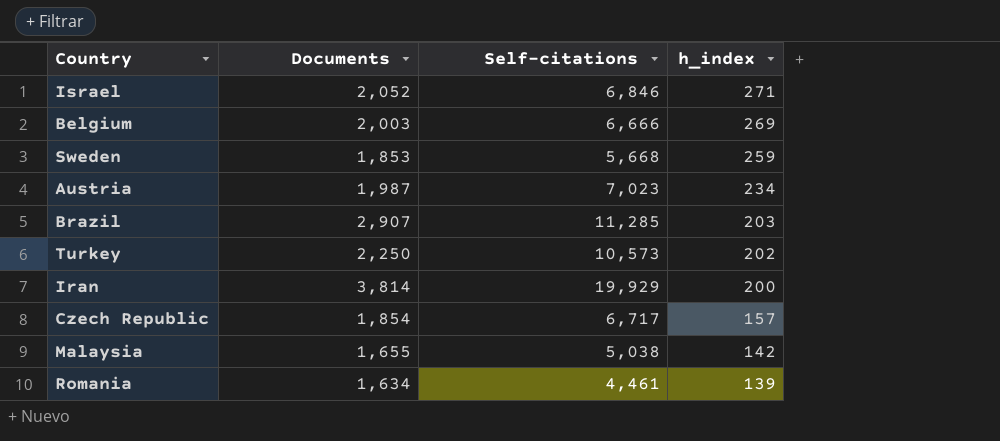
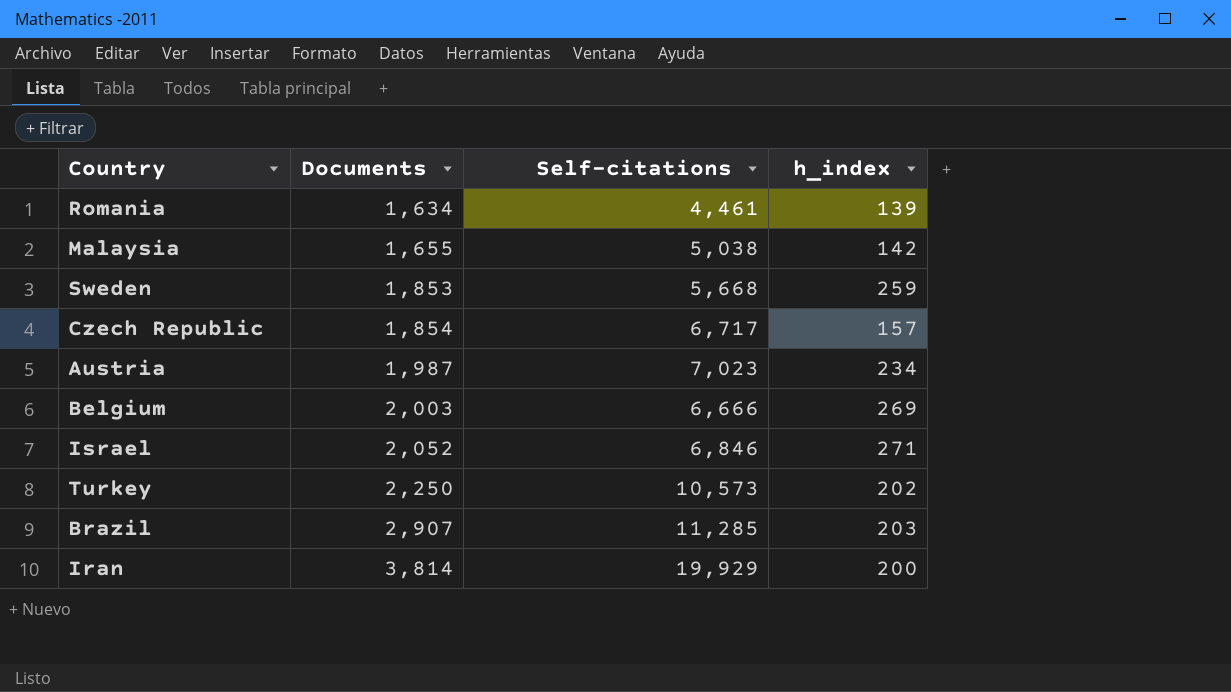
row order: h_index descending -> Documents ascending

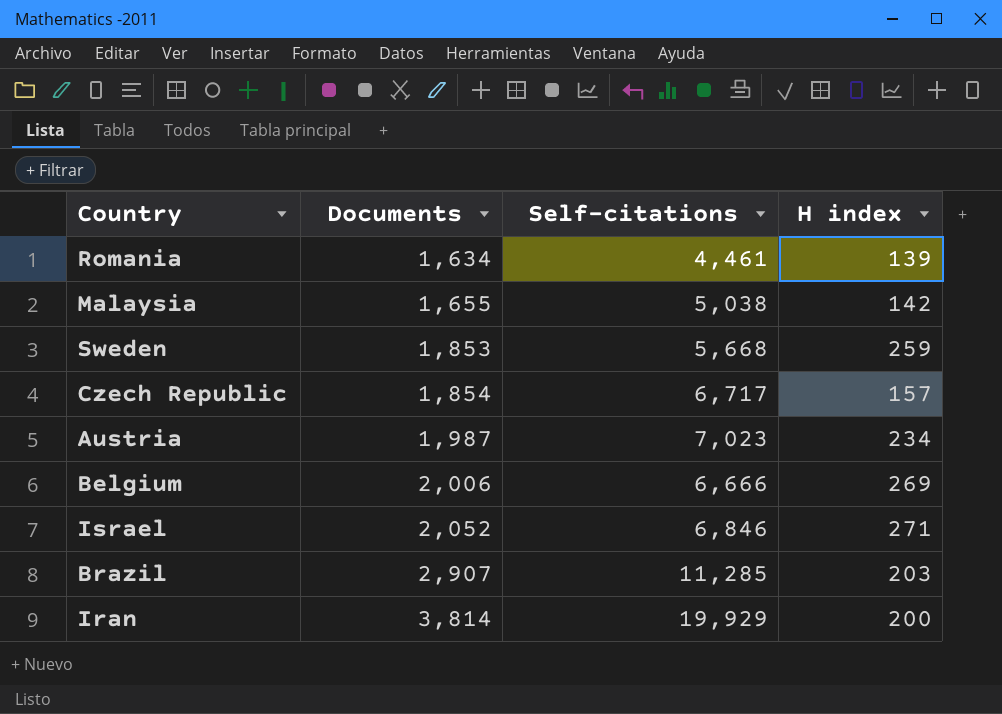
column name: h_index -> H index
row Turkey: 2,250 | 10,573 | 202 -> none
Belgium | Documents: 2,003 -> 2,006

